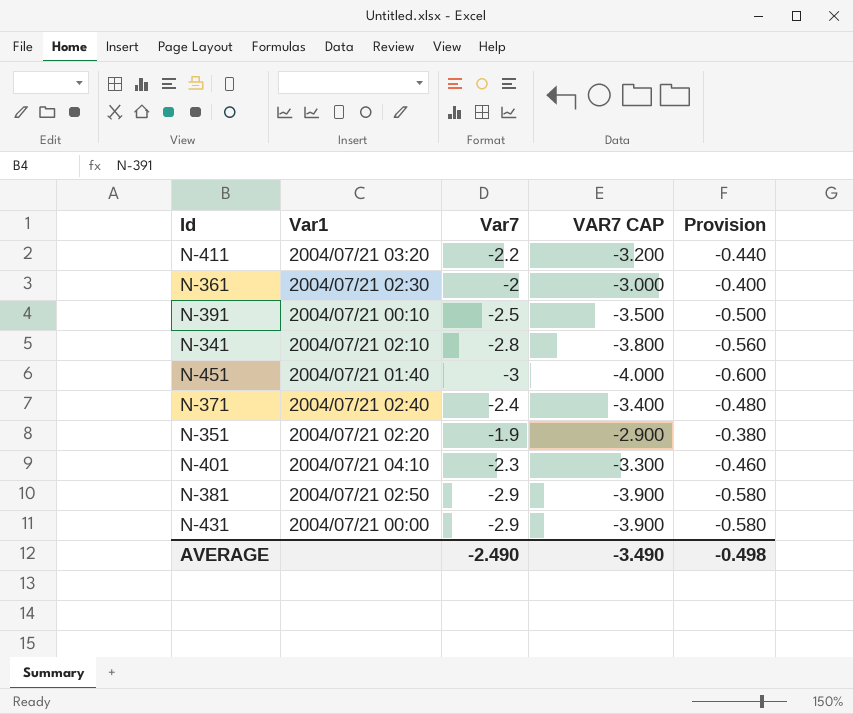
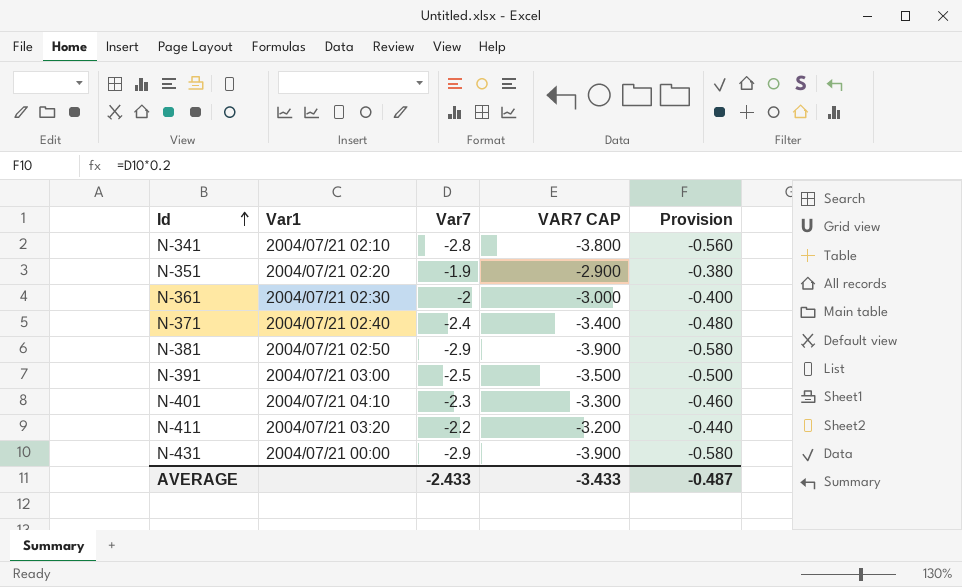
row order: none -> Id ascending
row N-451: 2004/07/21 01:40 | -3 | -4.000 | -0.600 -> none
N-391 | Var1: 2004/07/21 00:10 -> 2004/07/21 03:00
AVERAGE | Var7: -2.490 -> -2.433
AVERAGE | VAR7 CAP: -3.490 -> -3.433
AVERAGE | Provision: -0.498 -> -0.487

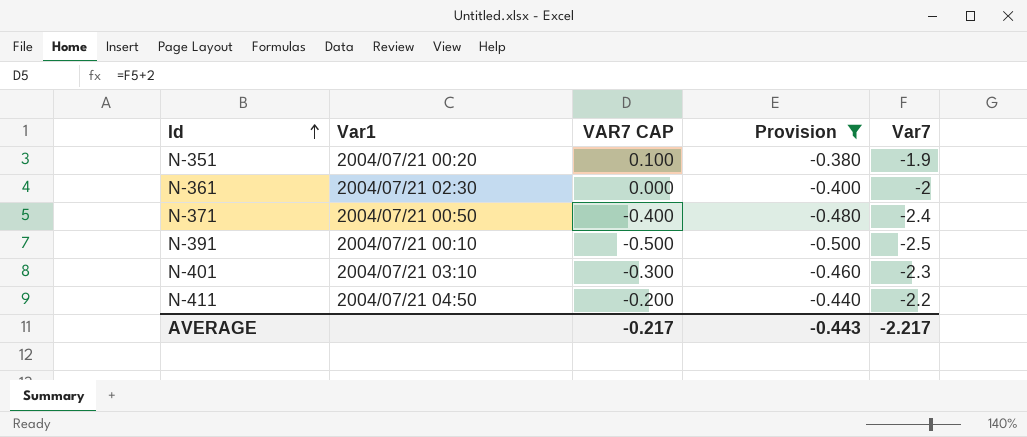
filter: none -> Provision >= -0.500
column VAR7 CAP | formula: [Var7] - 1 -> [Var7] + 2
column Var7 | position: 3 -> 5
N-351 | Var1: 2004/07/21 02:20 -> 2004/07/21 00:20
N-371 | Var1: 2004/07/21 02:40 -> 2004/07/21 00:50
N-391 | Var1: 2004/07/21 03:00 -> 2004/07/21 00:10
N-401 | Var1: 2004/07/21 04:10 -> 2004/07/21 03:10
N-411 | Var1: 2004/07/21 03:20 -> 2004/07/21 04:50
AVERAGE | VAR7 CAP: -3.433 -> -0.217
AVERAGE | Provision: -0.487 -> -0.443
AVERAGE | Var7: -2.433 -> -2.217

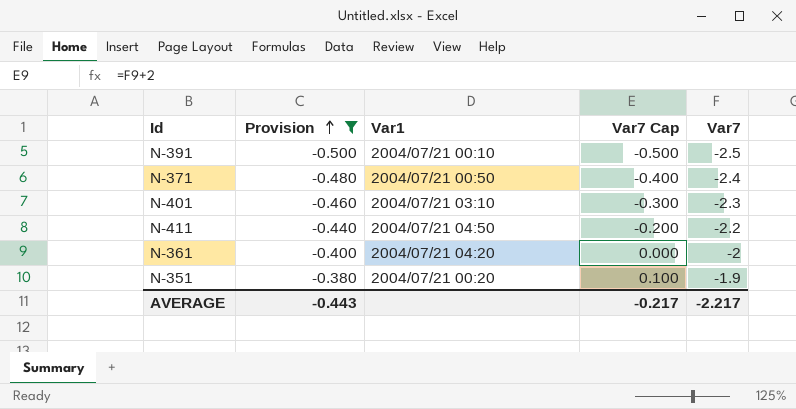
row order: Id ascending -> Provision ascending
column Provision | position: 4 -> 2
column name: VAR7 CAP -> Var7 Cap
N-361 | Var1: 2004/07/21 02:30 -> 2004/07/21 04:20

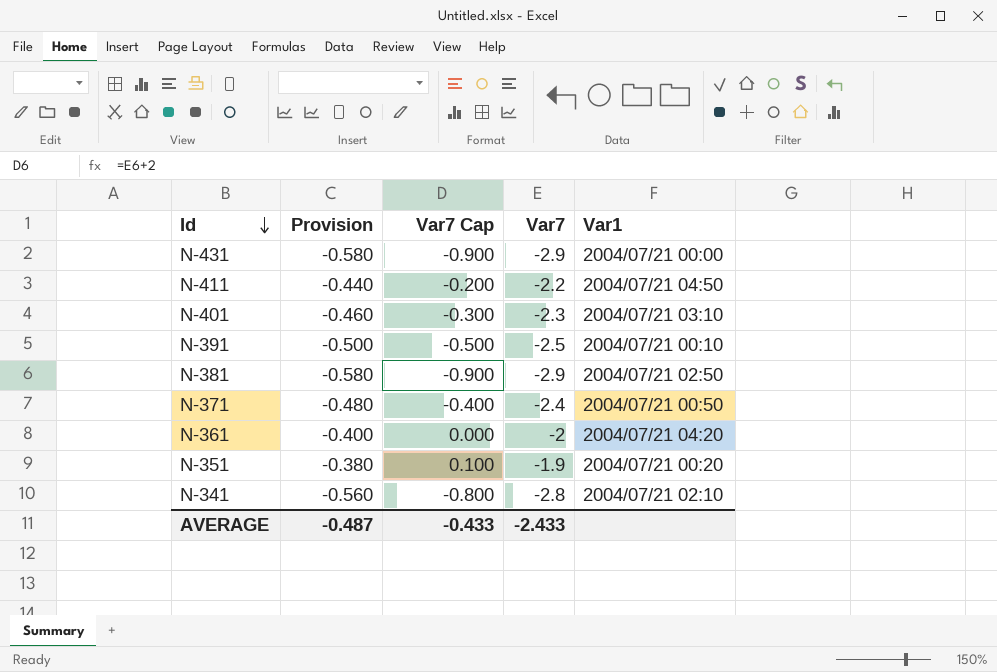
filter: Provision >= -0.500 -> none
row order: Provision ascending -> Id descending
column Var1 | position: 3 -> 5
AVERAGE | Provision: -0.443 -> -0.487
AVERAGE | Var7 Cap: -0.217 -> -0.433
AVERAGE | Var7: -2.217 -> -2.433

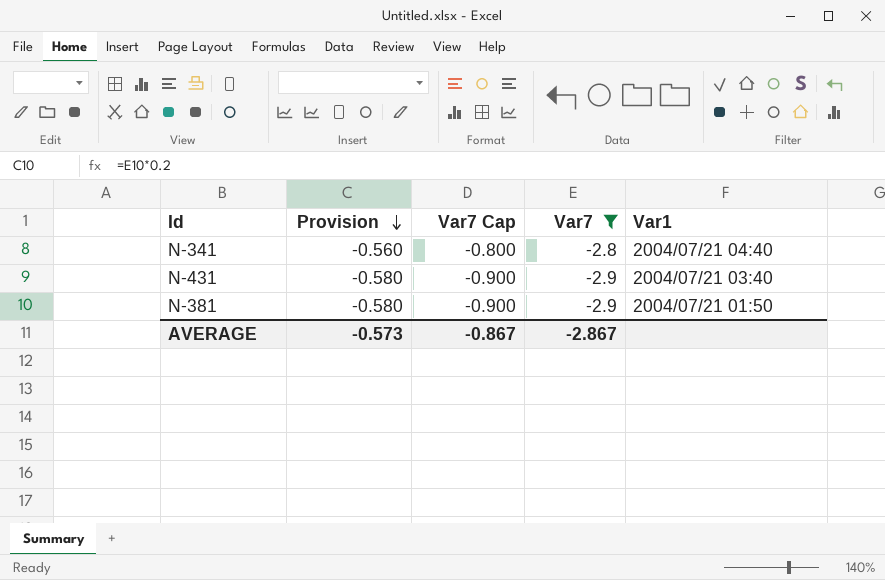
filter: none -> Var7 <= -2.8
row order: Id descending -> Provision descending
N-341 | Var1: 2004/07/21 02:10 -> 2004/07/21 04:40
N-431 | Var1: 2004/07/21 00:00 -> 2004/07/21 03:40
N-381 | Var1: 2004/07/21 02:50 -> 2004/07/21 01:50
AVERAGE | Provision: -0.487 -> -0.573
AVERAGE | Var7 Cap: -0.433 -> -0.867
AVERAGE | Var7: -2.433 -> -2.867

